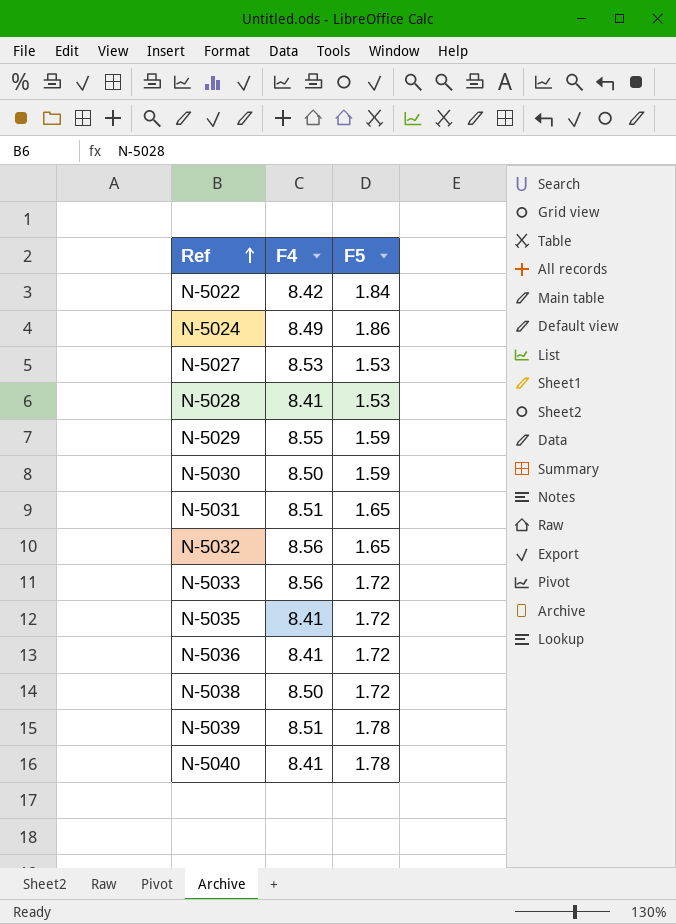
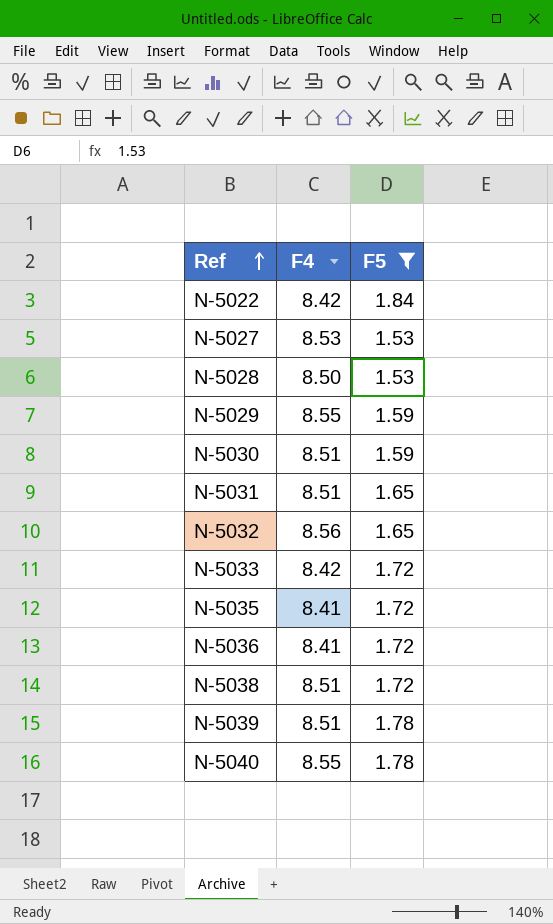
filter: none -> F5 != 1.86
N-5028 | F4: 8.41 -> 8.50
N-5030 | F4: 8.50 -> 8.51
N-5033 | F4: 8.56 -> 8.42
N-5038 | F4: 8.50 -> 8.51
N-5040 | F4: 8.41 -> 8.55

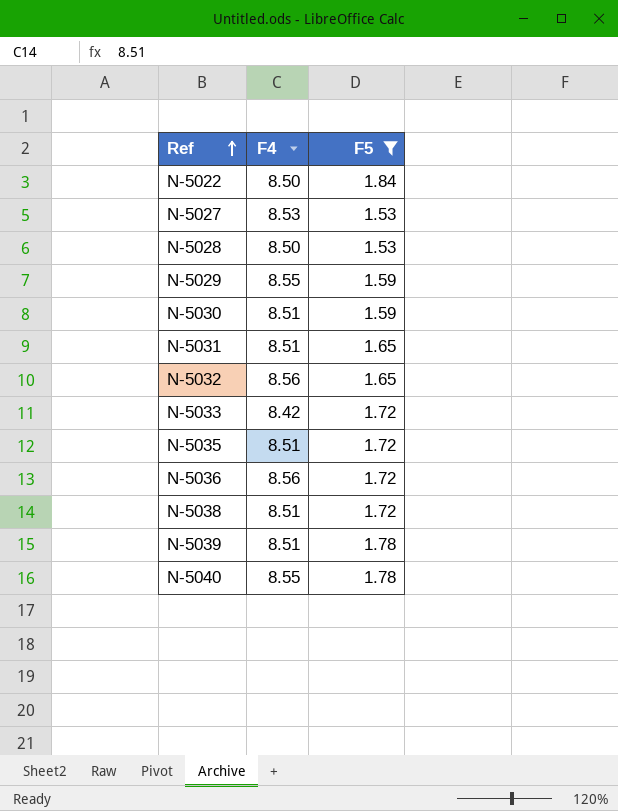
N-5022 | F4: 8.42 -> 8.50
N-5035 | F4: 8.41 -> 8.51
N-5036 | F4: 8.41 -> 8.56

